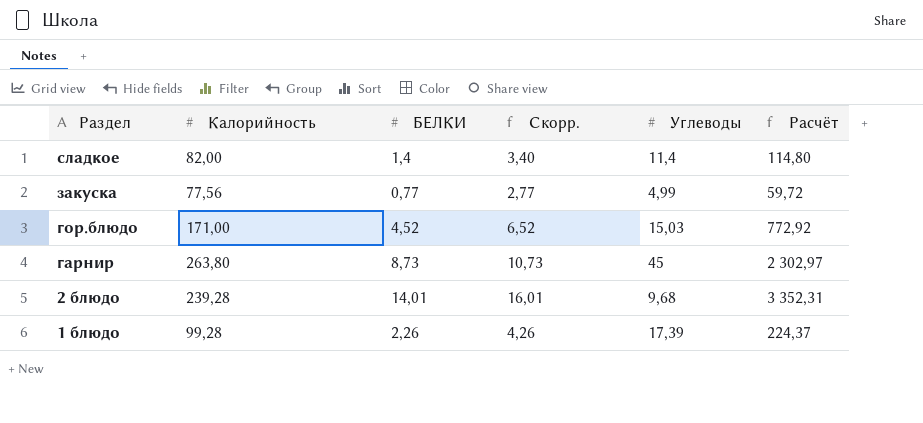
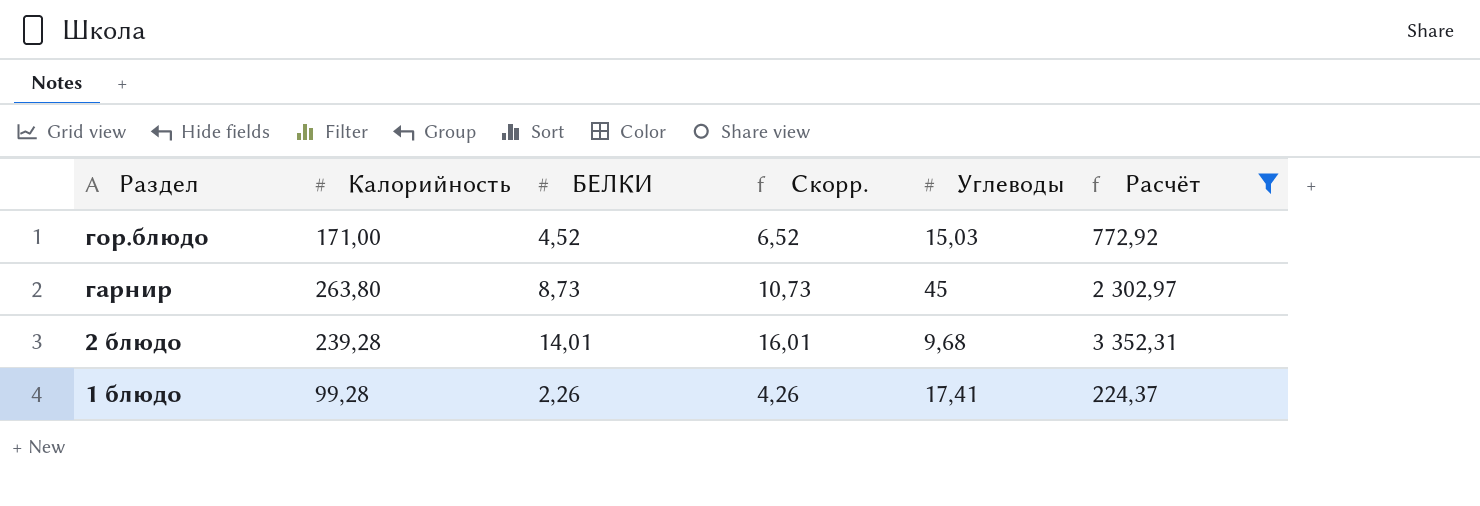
filter: none -> Расчёт >= 224,37
1 блюдо | Углеводы: 17,39 -> 17,41

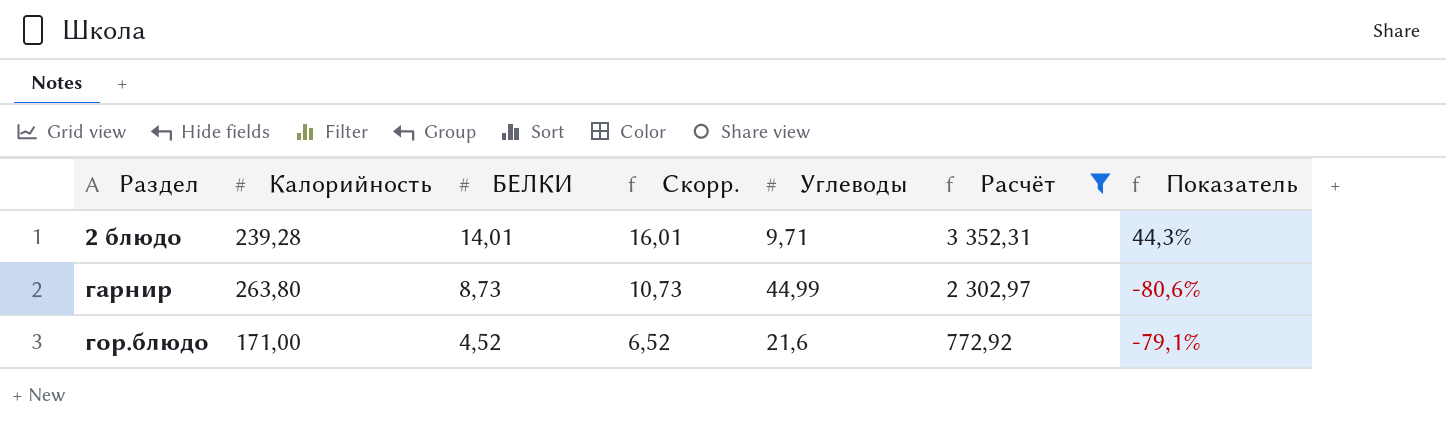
row order: Раздел descending -> Раздел ascending
column Показатель | formula: none -> ([БЕЛКИ] - [Углеводы]) / [Углеводы]
row 1 блюдо: 99,28 | 2,26 | 4,26 | 17,41 | 224,37 -> none
2 блюдо | Углеводы: 9,68 -> 9,71
гарнир | Углеводы: 45 -> 44,99
гор.блюдо | Углеводы: 15,03 -> 21,6

